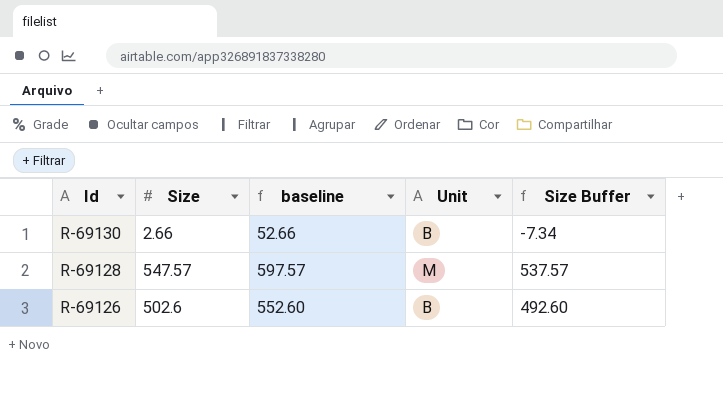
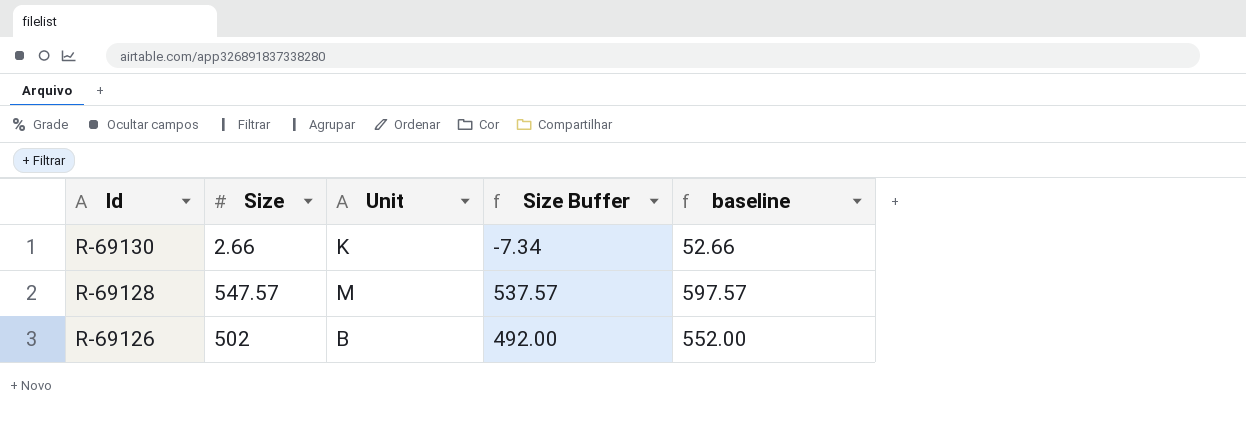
column baseline | position: 3 -> 5
R-69130 | Unit: B -> K
R-69126 | Size: 502.6 -> 502
R-69126 | Size Buffer: 492.60 -> 492.00
R-69126 | baseline: 552.60 -> 552.00

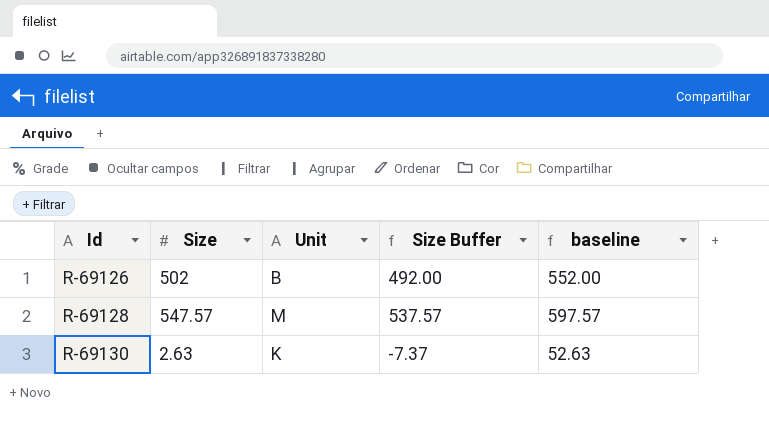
row order: Id descending -> Id ascending
R-69130 | Size: 2.66 -> 2.63
R-69130 | Size Buffer: -7.34 -> -7.37
R-69130 | baseline: 52.66 -> 52.63

